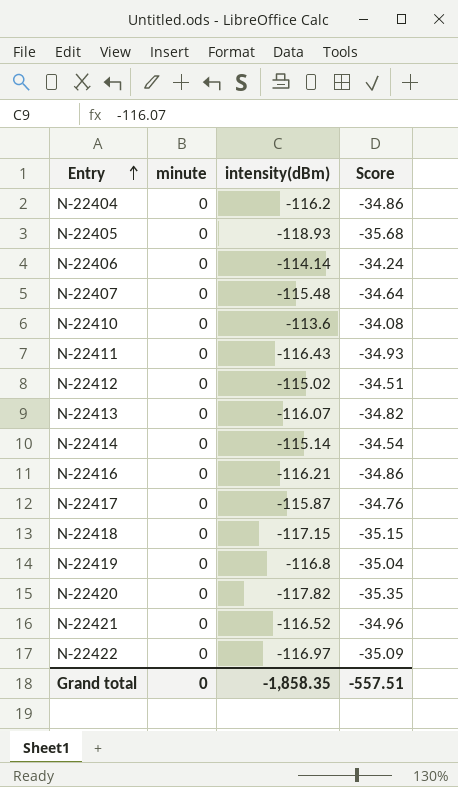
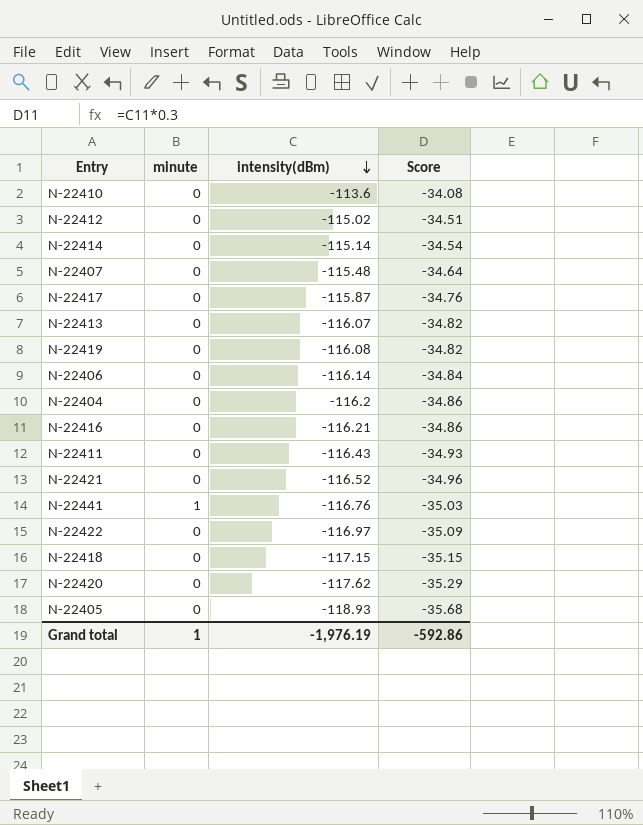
row order: Entry ascending -> intensity(dBm) descending
N-22419 | intensity(dBm): -116.8 -> -116.08
N-22419 | Score: -35.04 -> -34.82
N-22406 | intensity(dBm): -114.14 -> -116.14
N-22406 | Score: -34.24 -> -34.84
row N-22441: none -> 1 | -116.76 | -35.03
N-22420 | intensity(dBm): -117.82 -> -117.62
N-22420 | Score: -35.35 -> -35.29
Grand total | minute: 0 -> 1
Grand total | intensity(dBm): -1,858.35 -> -1,976.19
Grand total | Score: -557.51 -> -592.86

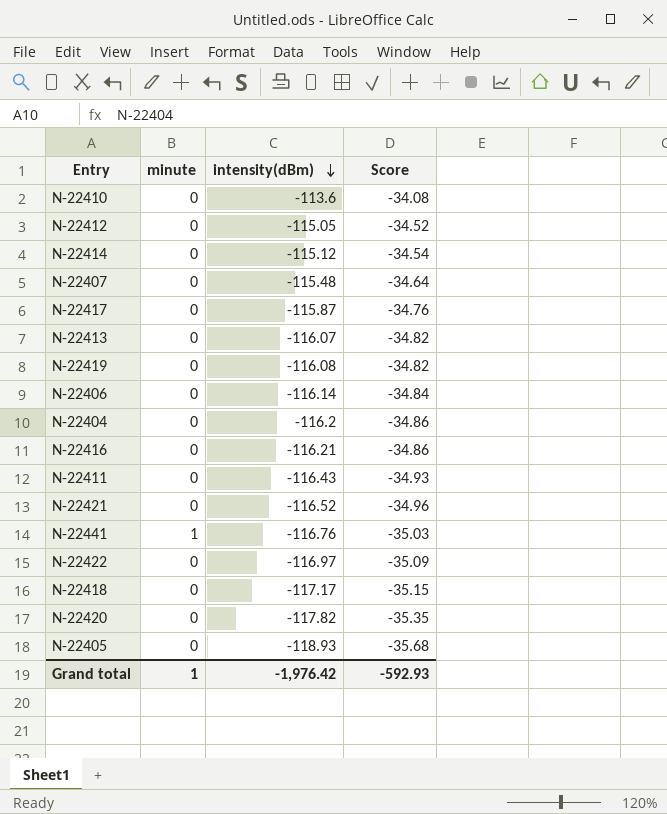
N-22412 | intensity(dBm): -115.02 -> -115.05
N-22412 | Score: -34.51 -> -34.52
N-22414 | intensity(dBm): -115.14 -> -115.12
N-22418 | intensity(dBm): -117.15 -> -117.17
N-22420 | intensity(dBm): -117.62 -> -117.82
N-22420 | Score: -35.29 -> -35.35
Grand total | intensity(dBm): -1,976.19 -> -1,976.42
Grand total | Score: -592.86 -> -592.93

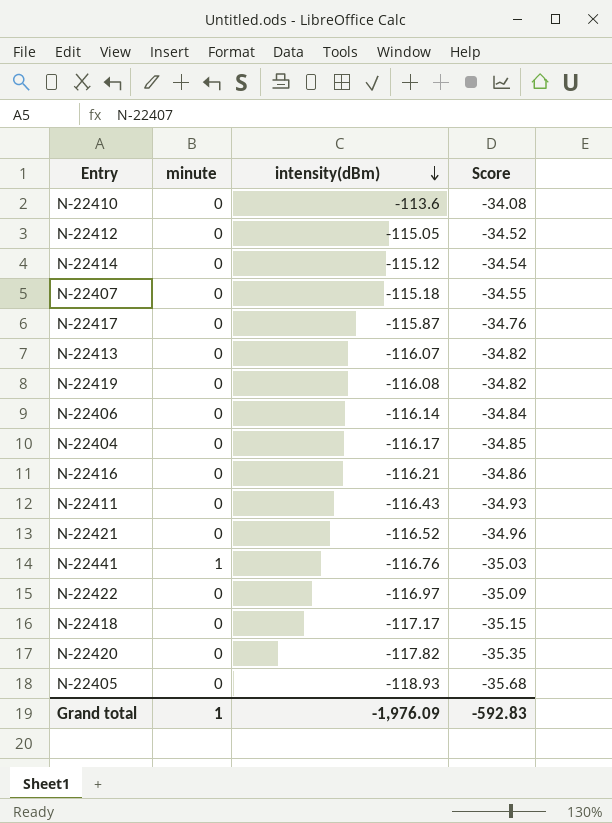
N-22407 | intensity(dBm): -115.48 -> -115.18
N-22407 | Score: -34.64 -> -34.55
N-22404 | intensity(dBm): -116.2 -> -116.17
N-22404 | Score: -34.86 -> -34.85
Grand total | intensity(dBm): -1,976.42 -> -1,976.09
Grand total | Score: -592.93 -> -592.83

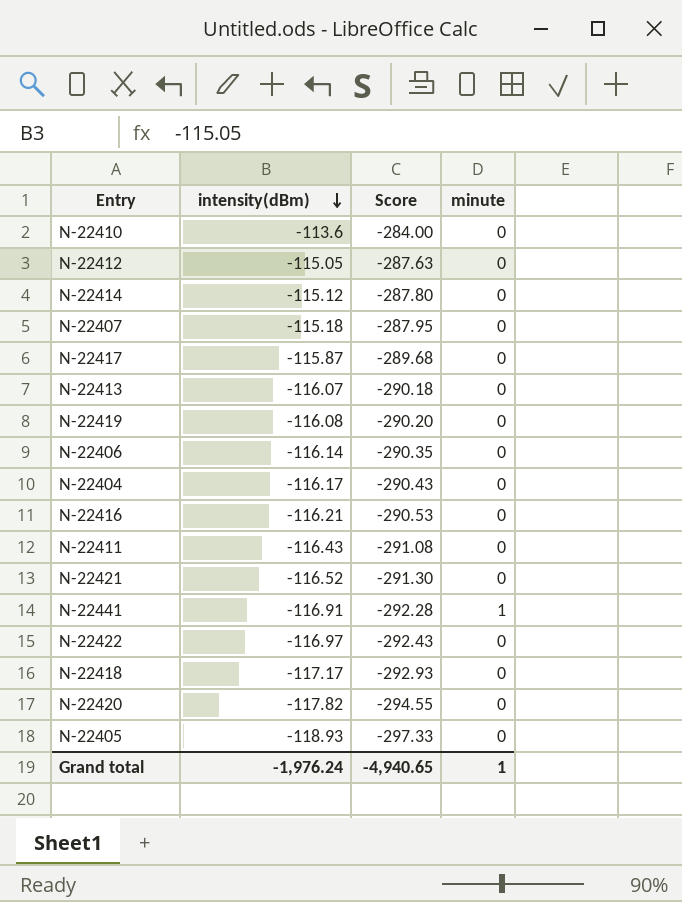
column Score | formula: [intensity(dBm)] * 0.3 -> [intensity(dBm)] * 2.5
column minute | position: 2 -> 4
N-22441 | intensity(dBm): -116.76 -> -116.91
Grand total | intensity(dBm): -1,976.09 -> -1,976.24
Grand total | Score: -592.83 -> -4,940.65

